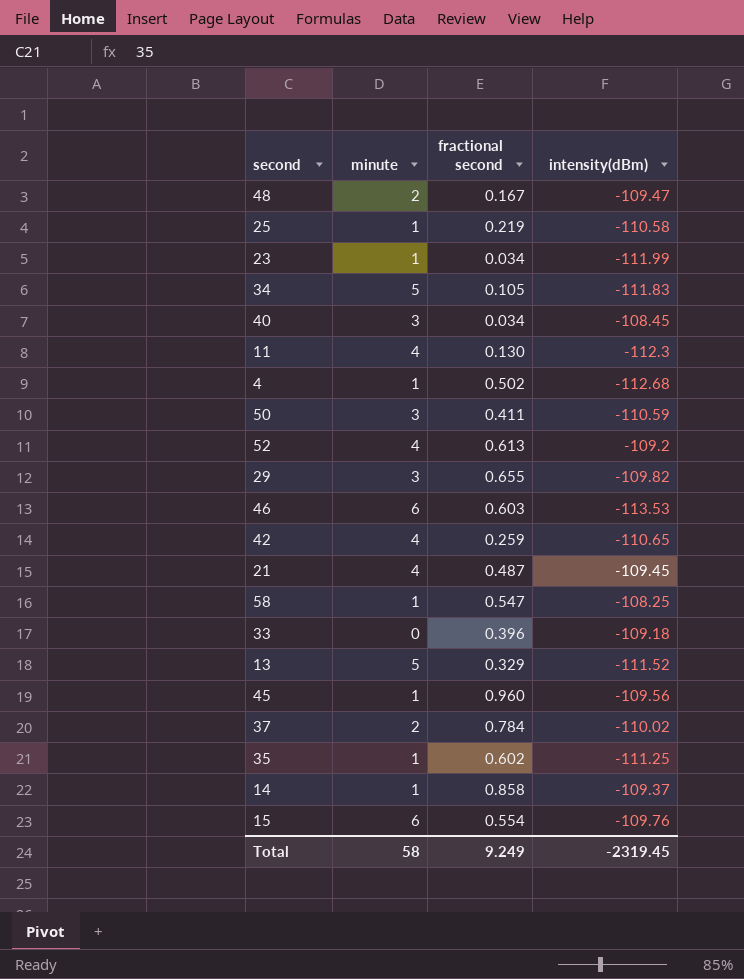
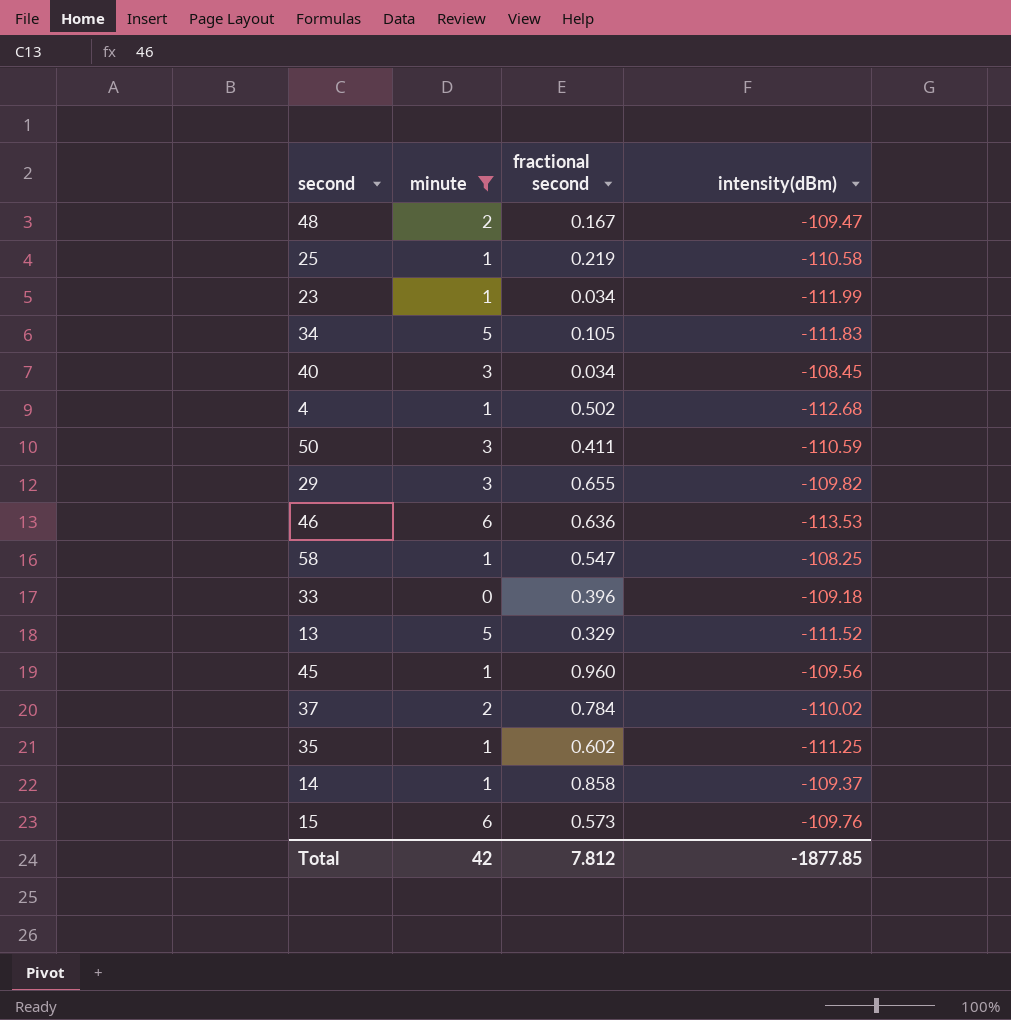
filter: none -> minute != 4
46 | fractional second: 0.603 -> 0.636
15 | fractional second: 0.554 -> 0.573
Total | minute: 58 -> 42
Total | fractional second: 9.249 -> 7.812
Total | intensity(dBm): -2319.45 -> -1877.85

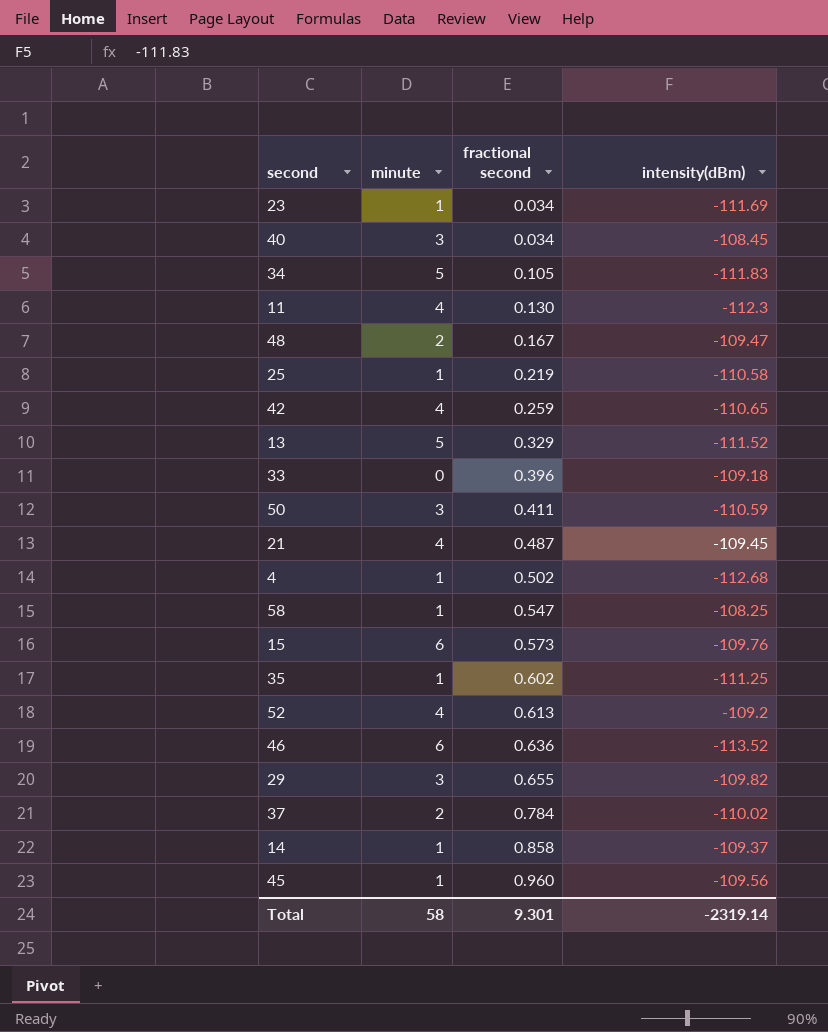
filter: minute != 4 -> none
row order: none -> fractional second ascending
23 | intensity(dBm): -111.99 -> -111.69
46 | intensity(dBm): -113.53 -> -113.52
Total | minute: 42 -> 58
Total | fractional second: 7.812 -> 9.301
Total | intensity(dBm): -1877.85 -> -2319.14

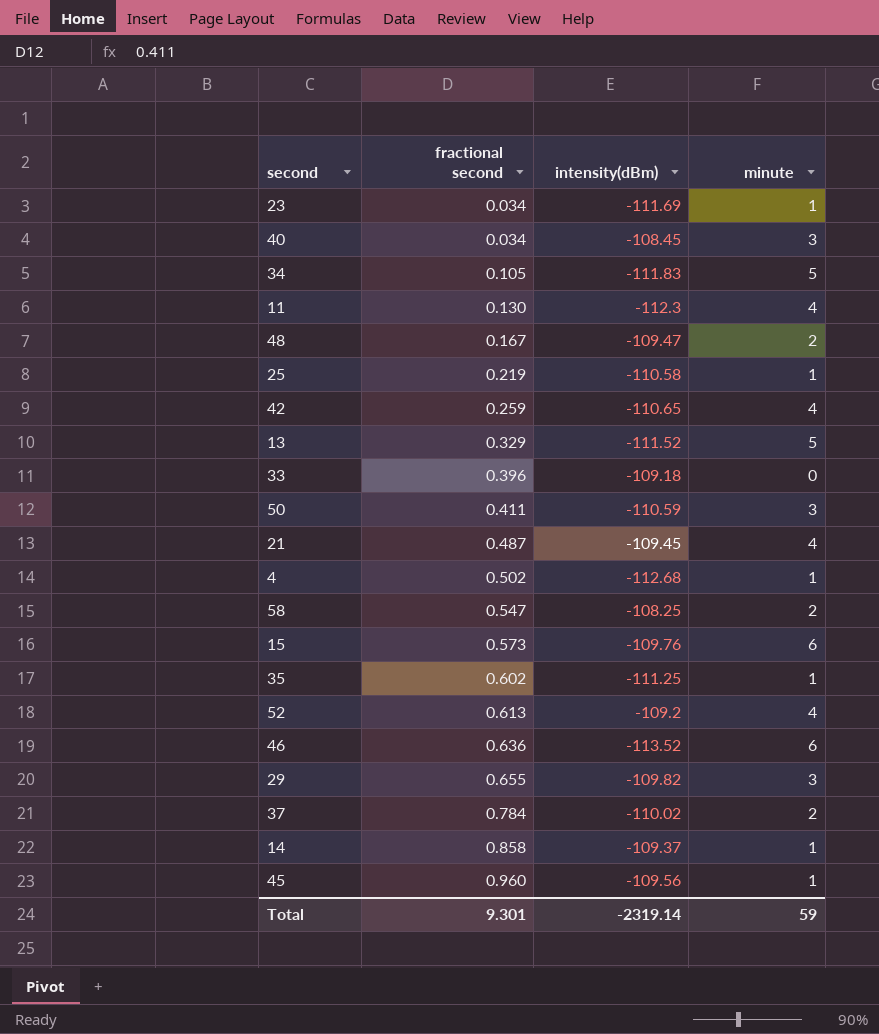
column minute | position: 2 -> 4
58 | minute: 1 -> 2
Total | minute: 58 -> 59

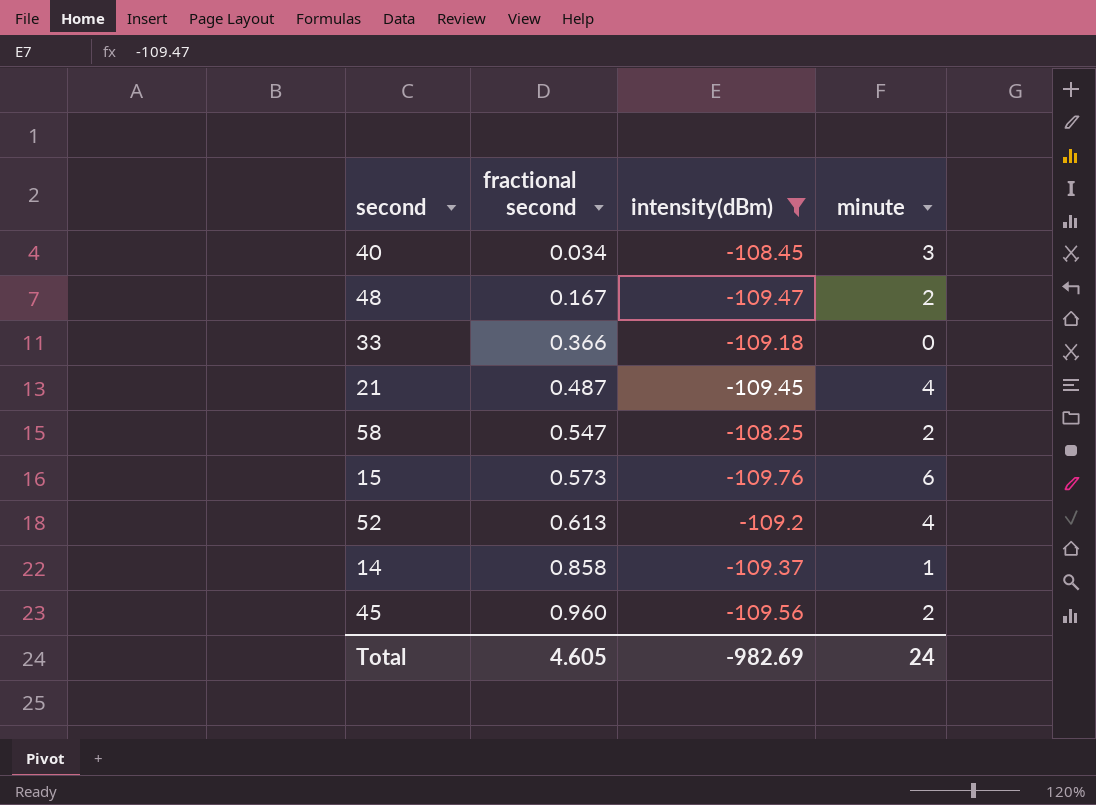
filter: none -> intensity(dBm) >= -109.76
33 | fractional second: 0.396 -> 0.366
45 | minute: 1 -> 2
Total | fractional second: 9.301 -> 4.605
Total | intensity(dBm): -2319.14 -> -982.69
Total | minute: 59 -> 24

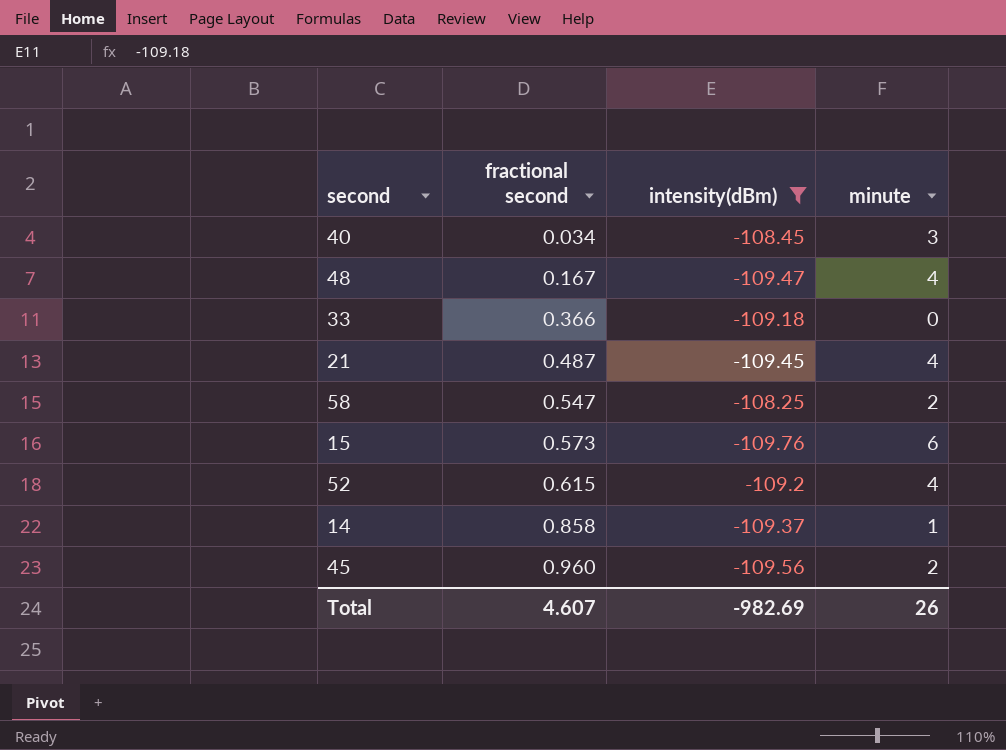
48 | minute: 2 -> 4
52 | fractional second: 0.613 -> 0.615
Total | fractional second: 4.605 -> 4.607
Total | minute: 24 -> 26

